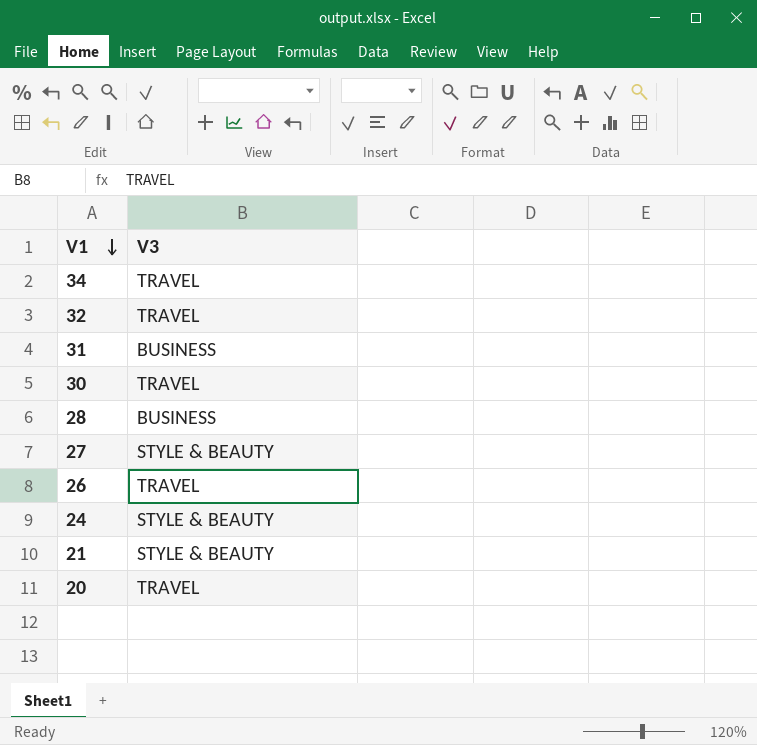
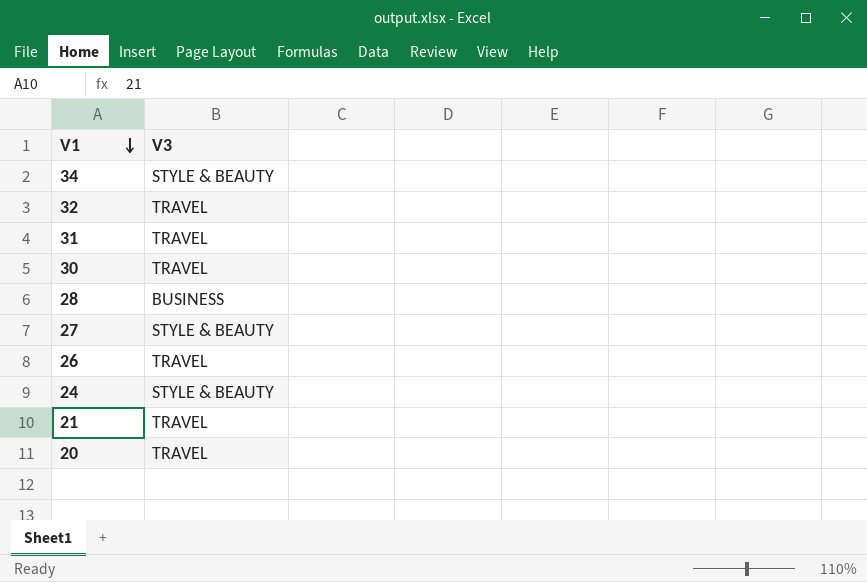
34 | V3: TRAVEL -> STYLE & BEAUTY
31 | V3: BUSINESS -> TRAVEL
21 | V3: STYLE & BEAUTY -> TRAVEL

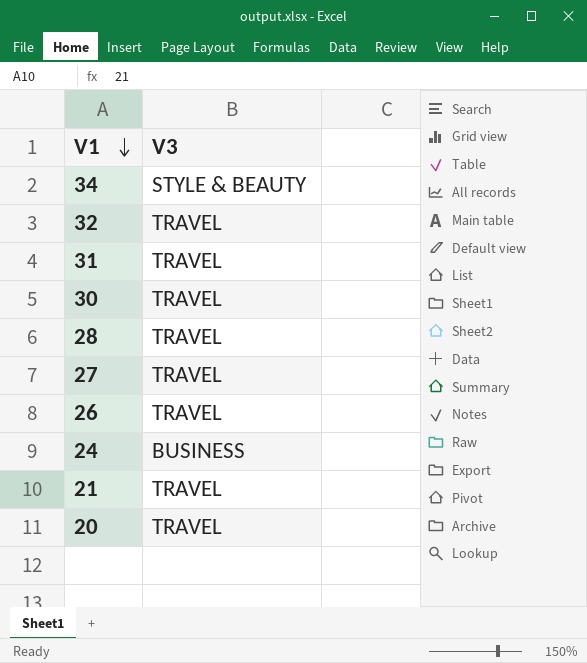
28 | V3: BUSINESS -> TRAVEL
27 | V3: STYLE & BEAUTY -> TRAVEL
24 | V3: STYLE & BEAUTY -> BUSINESS

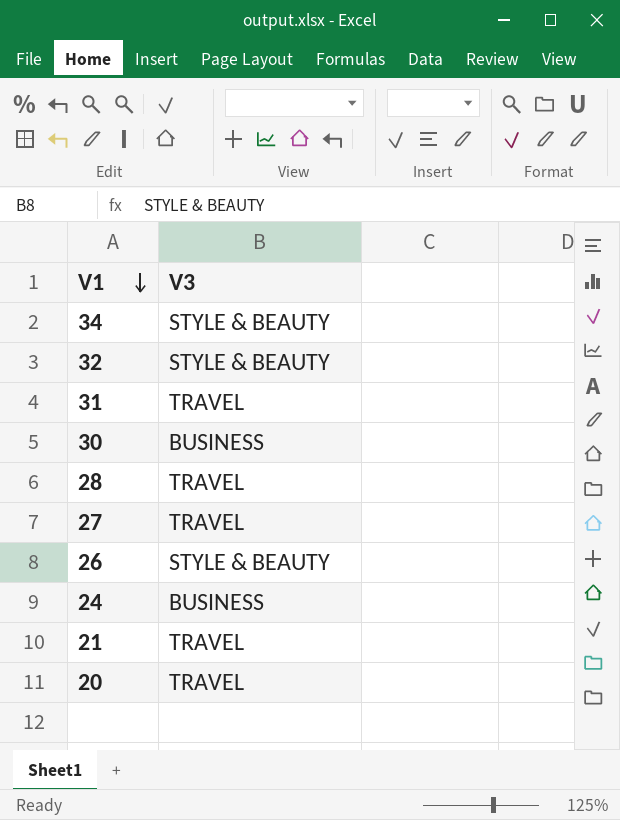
32 | V3: TRAVEL -> STYLE & BEAUTY
30 | V3: TRAVEL -> BUSINESS
26 | V3: TRAVEL -> STYLE & BEAUTY

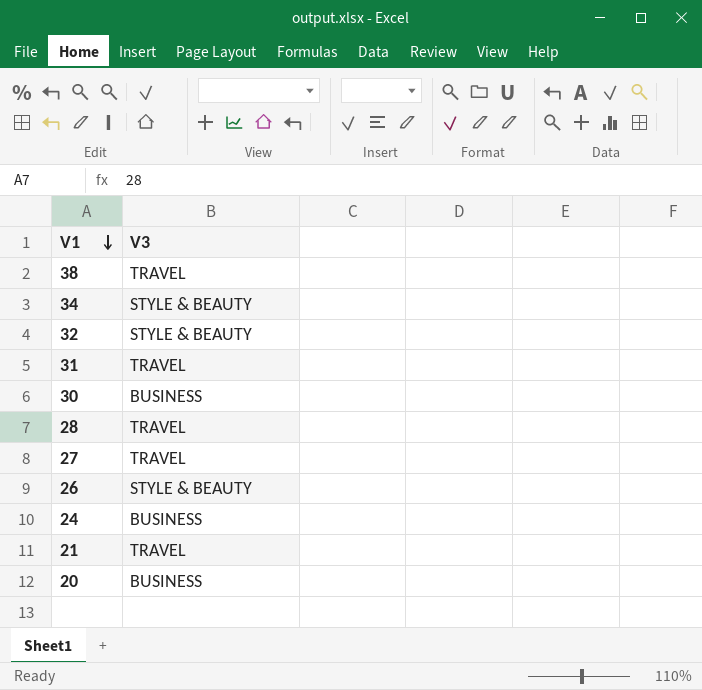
row 38: none -> TRAVEL
20 | V3: TRAVEL -> BUSINESS

